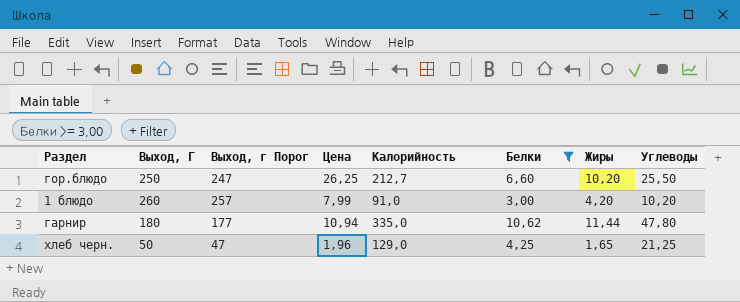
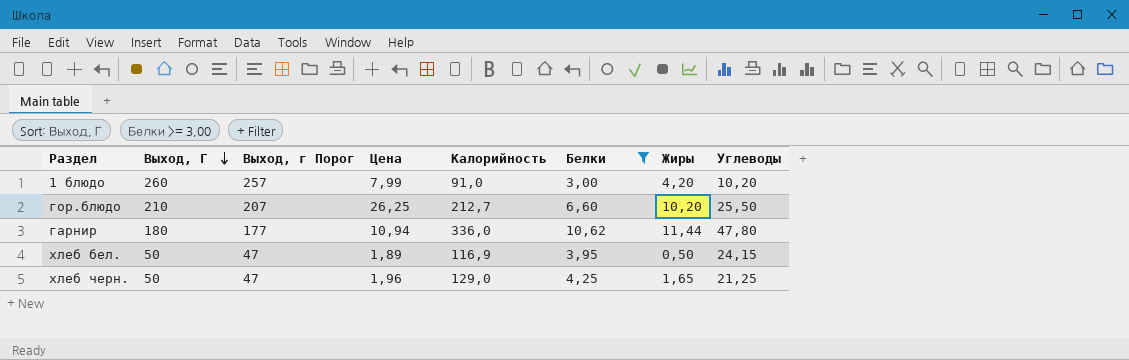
row order: none -> Выход, Г descending
гор.блюдо | Выход, Г: 250 -> 210
гор.блюдо | Выход, г Порог: 247 -> 207
гарнир | Калорийность: 335,0 -> 336,0
row хлеб бел.: none -> 50 | 47 | 1,89 | 116,9 | 3,95 | 0,50 | 24,15

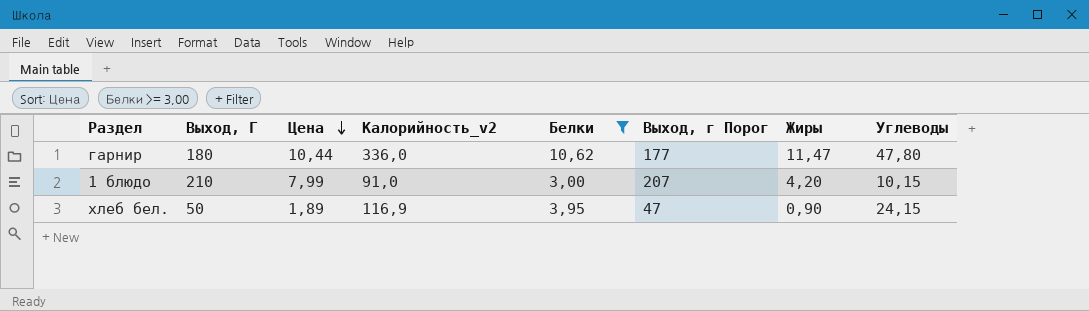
row order: Выход, Г descending -> Цена descending
column name: Калорийность -> Калорийность_v2
column Выход, г Порог | position: 3 -> 6
row гор.блюдо: 210 | 207 | 26,25 | 212,7 | 6,60 | 10,20 | 25,50 -> none
row хлеб черн.: 50 | 47 | 1,96 | 129,0 | 4,25 | 1,65 | 21,25 -> none
гарнир | Цена: 10,94 -> 10,44
гарнир | Жиры: 11,44 -> 11,47
1 блюдо | Выход, Г: 260 -> 210
1 блюдо | Выход, г Порог: 257 -> 207
1 блюдо | Углеводы: 10,20 -> 10,15
хлеб бел. | Жиры: 0,50 -> 0,90

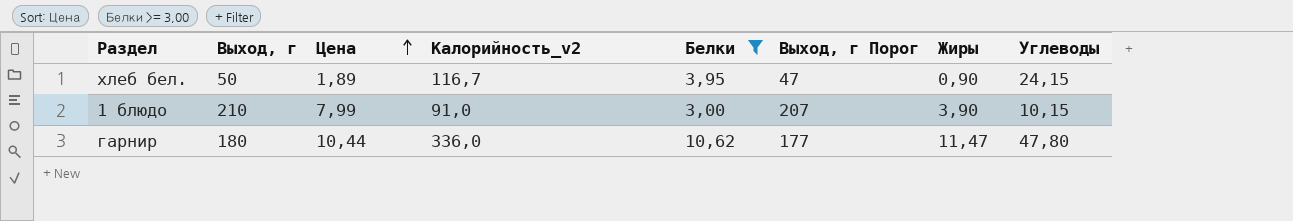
row order: Цена descending -> Цена ascending
column name: Выход, Г -> Выход, г
хлеб бел. | Калорийность_v2: 116,9 -> 116,7
1 блюдо | Жиры: 4,20 -> 3,90

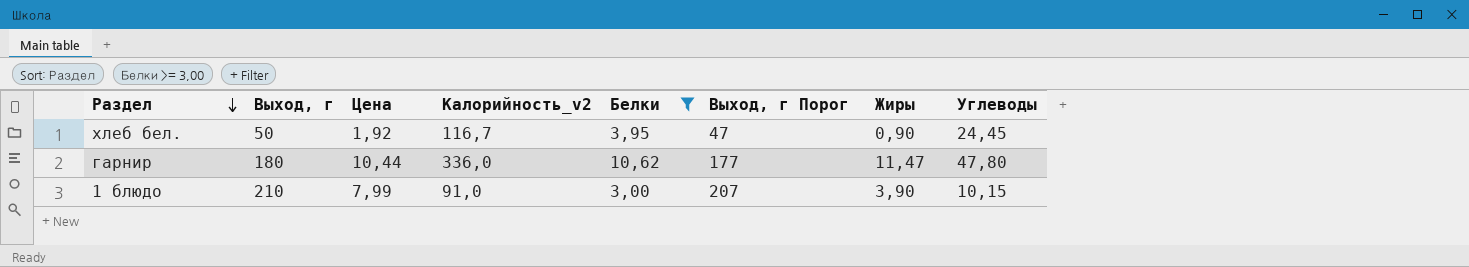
row order: Цена ascending -> Раздел descending
хлеб бел. | Цена: 1,89 -> 1,92
хлеб бел. | Углеводы: 24,15 -> 24,45

